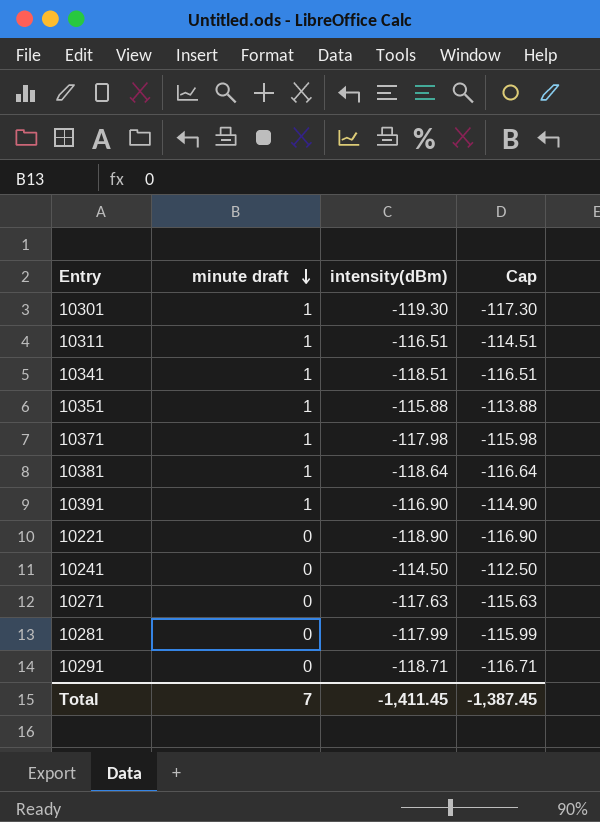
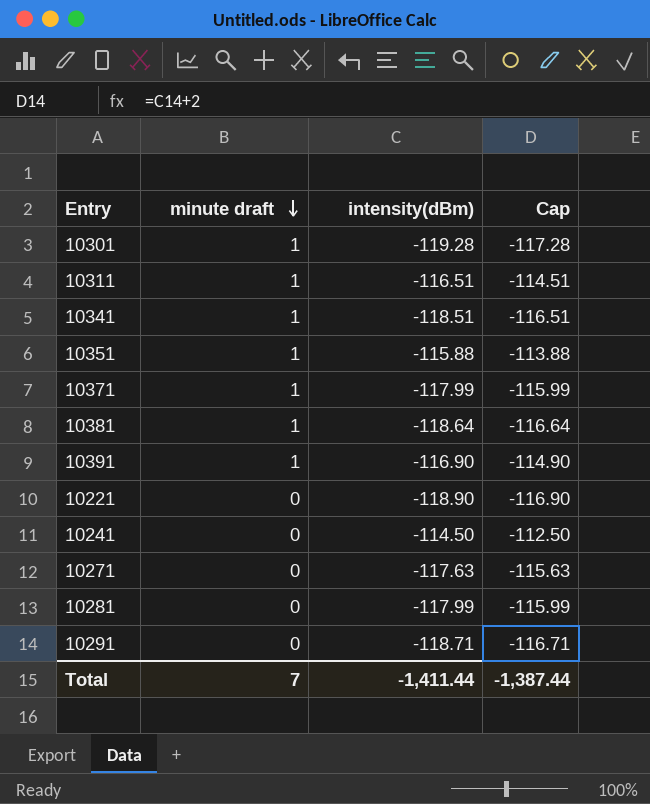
10301 | intensity(dBm): -119.30 -> -119.28
10301 | Cap: -117.30 -> -117.28
10371 | intensity(dBm): -117.98 -> -117.99
10371 | Cap: -115.98 -> -115.99
Total | intensity(dBm): -1,411.45 -> -1,411.44
Total | Cap: -1,387.45 -> -1,387.44

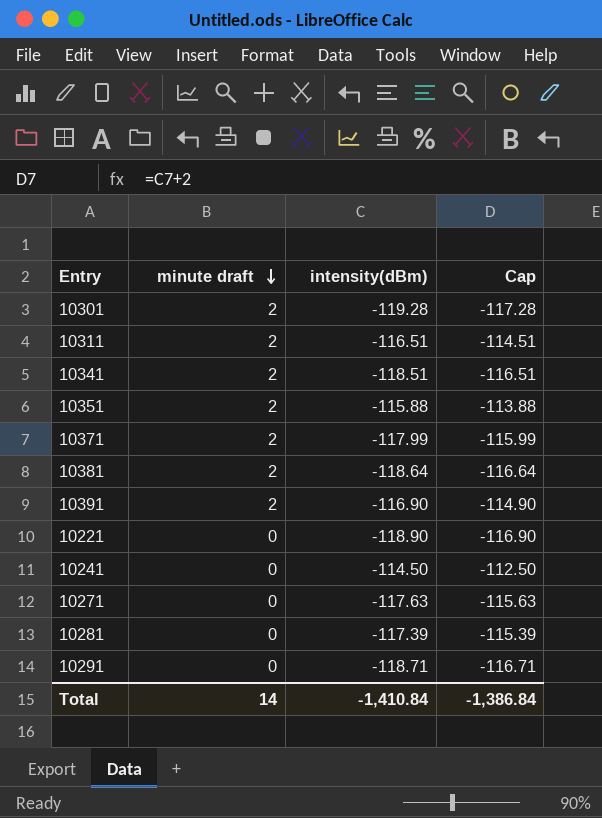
10301 | minute draft: 1 -> 2
10311 | minute draft: 1 -> 2
10341 | minute draft: 1 -> 2
10351 | minute draft: 1 -> 2
10371 | minute draft: 1 -> 2
10381 | minute draft: 1 -> 2
10391 | minute draft: 1 -> 2
10281 | intensity(dBm): -117.99 -> -117.39
10281 | Cap: -115.99 -> -115.39
Total | minute draft: 7 -> 14
Total | intensity(dBm): -1,411.44 -> -1,410.84
Total | Cap: -1,387.44 -> -1,386.84

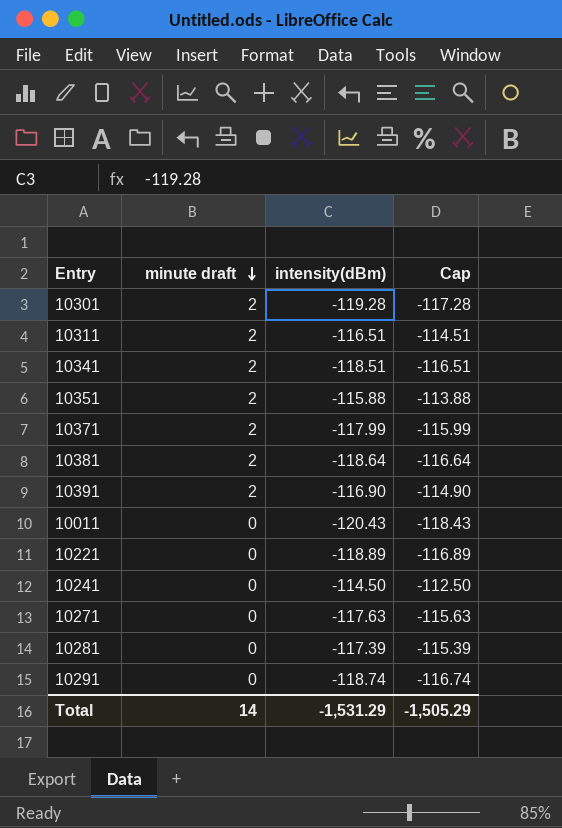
row 10011: none -> 0 | -120.43 | -118.43
10221 | intensity(dBm): -118.90 -> -118.89
10221 | Cap: -116.90 -> -116.89
10291 | intensity(dBm): -118.71 -> -118.74
10291 | Cap: -116.71 -> -116.74
Total | intensity(dBm): -1,410.84 -> -1,531.29
Total | Cap: -1,386.84 -> -1,505.29

